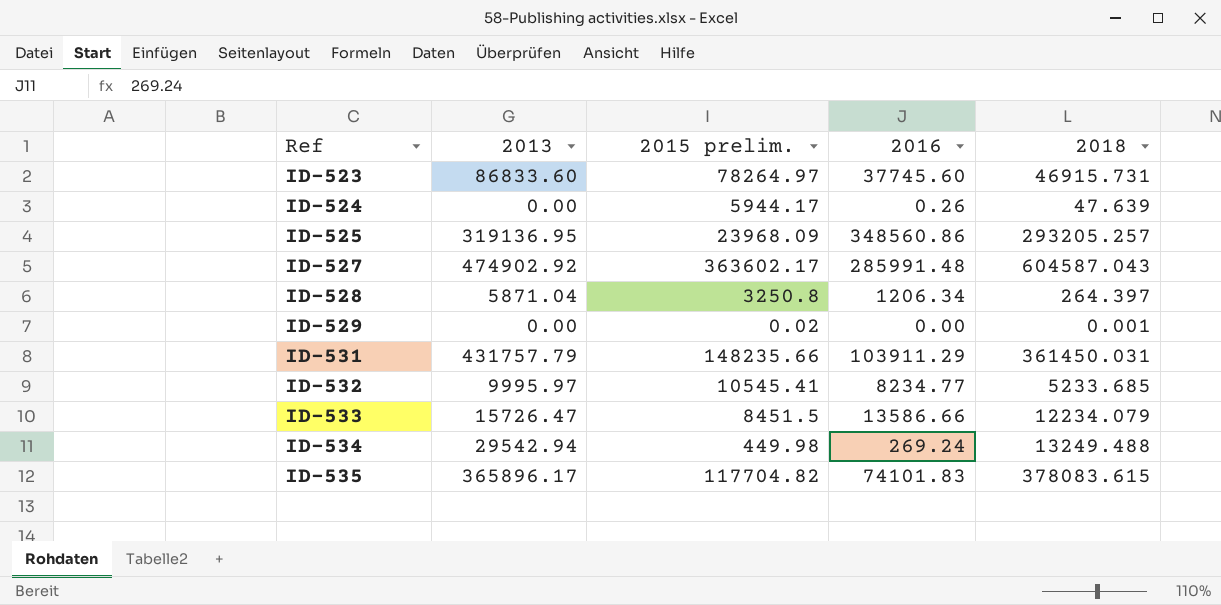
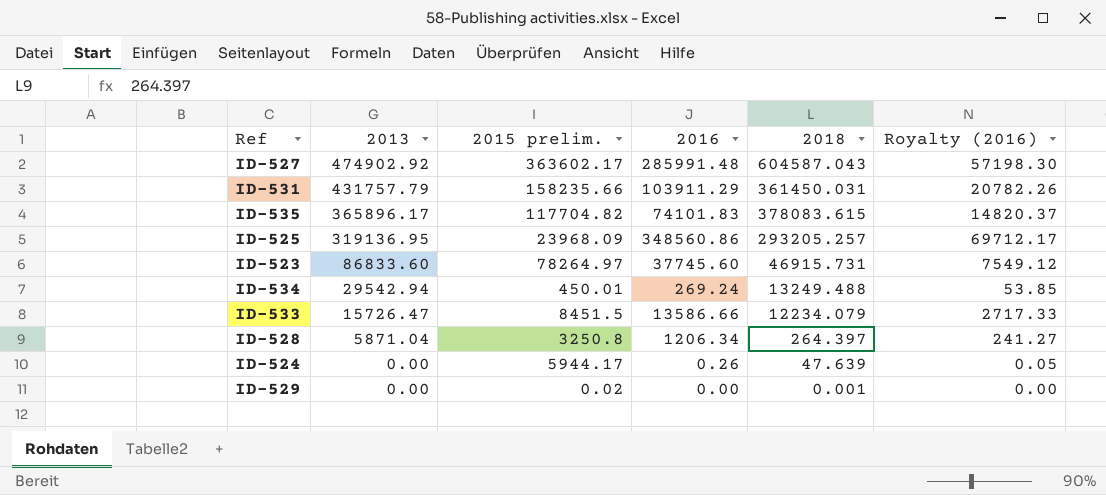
row order: Ref ascending -> 2013 descending
column Royalty (2016) | formula: none -> [2016] * 0.2
row ID-532: 9995.97 | 10545.41 | 8234.77 | 5233.685 -> none
ID-531 | 2015 prelim.: 148235.66 -> 158235.66
ID-534 | 2015 prelim.: 449.98 -> 450.01

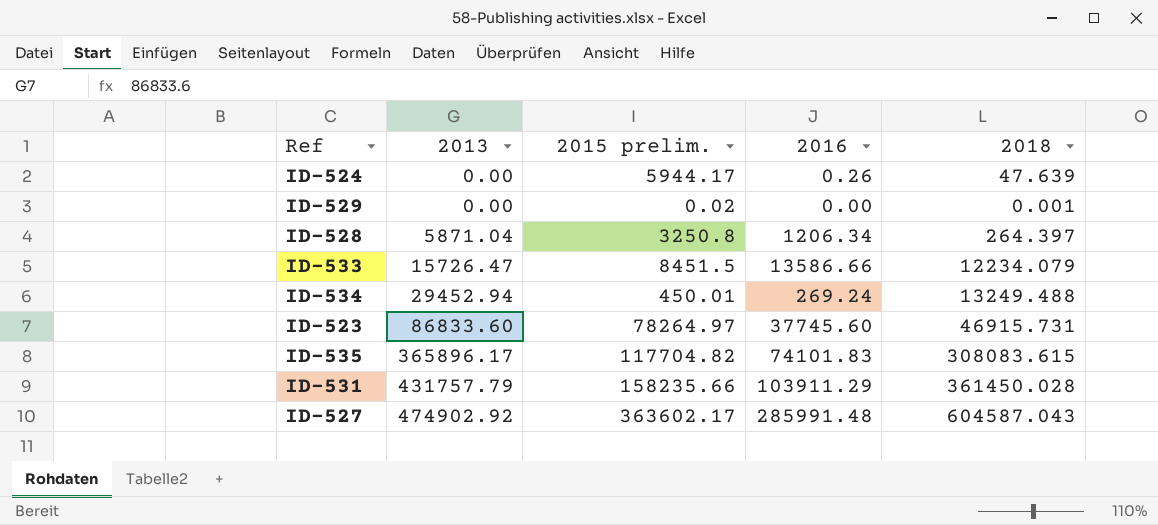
row order: 2013 descending -> 2013 ascending
column Royalty (2016) | formula: [2016] * 0.2 -> none
row ID-525: 319136.95 | 23968.09 | 348560.86 | 293205.257 | 69712.17 -> none
ID-534 | 2013: 29542.94 -> 29452.94
ID-535 | 2018: 378083.615 -> 308083.615
ID-531 | 2018: 361450.031 -> 361450.028

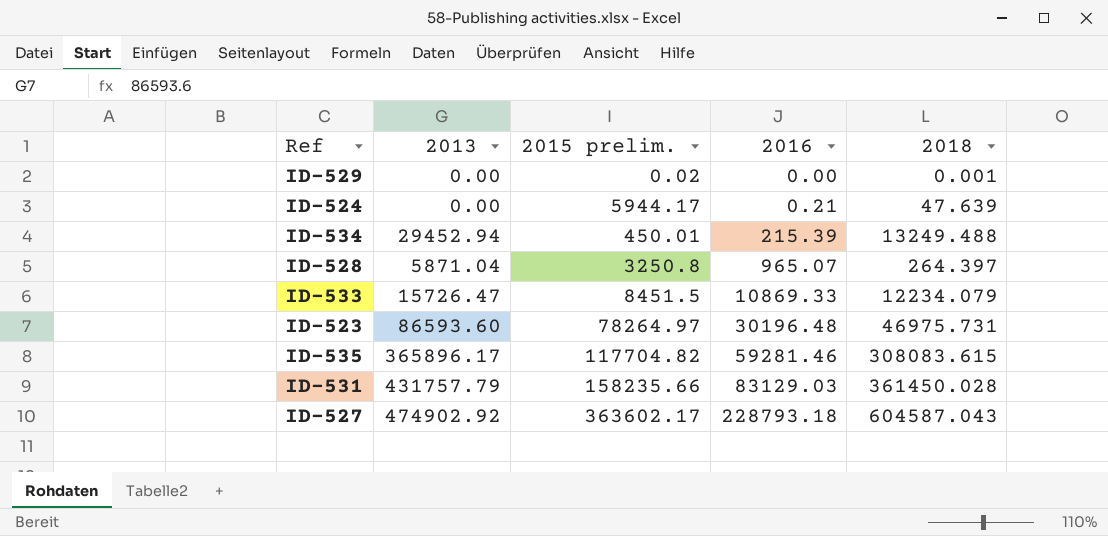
row order: 2013 ascending -> 2016 ascending
ID-524 | 2016: 0.26 -> 0.21
ID-534 | 2016: 269.24 -> 215.39
ID-528 | 2016: 1206.34 -> 965.07
ID-533 | 2016: 13586.66 -> 10869.33
ID-523 | 2013: 86833.60 -> 86593.60
ID-523 | 2016: 37745.60 -> 30196.48
ID-523 | 2018: 46915.731 -> 46975.731
ID-535 | 2016: 74101.83 -> 59281.46
ID-531 | 2016: 103911.29 -> 83129.03
ID-527 | 2016: 285991.48 -> 228793.18

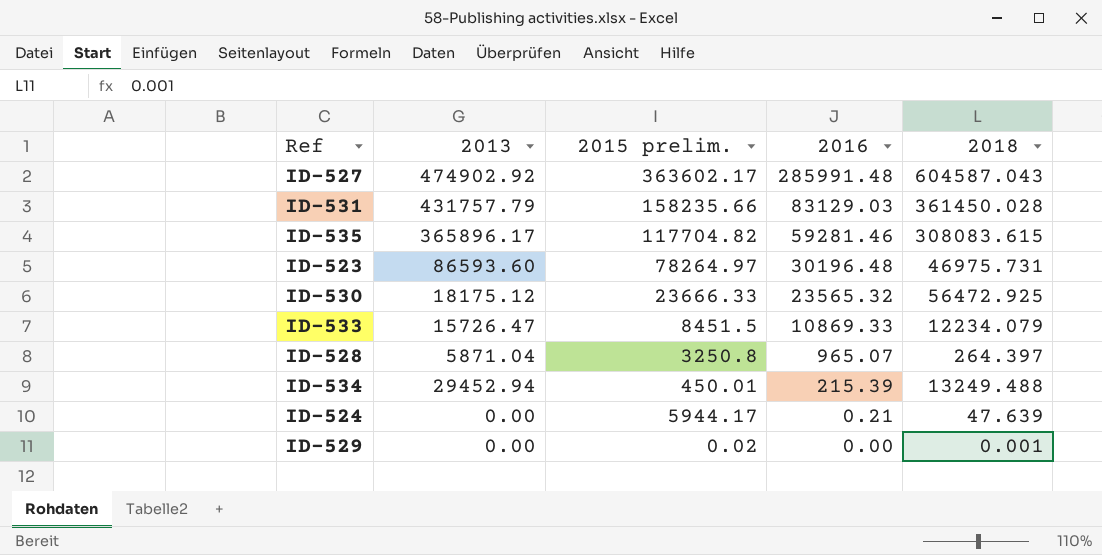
row order: 2016 ascending -> 2016 descending
ID-527 | 2016: 228793.18 -> 285991.48
row ID-530: none -> 18175.12 | 23666.33 | 23565.32 | 56472.925

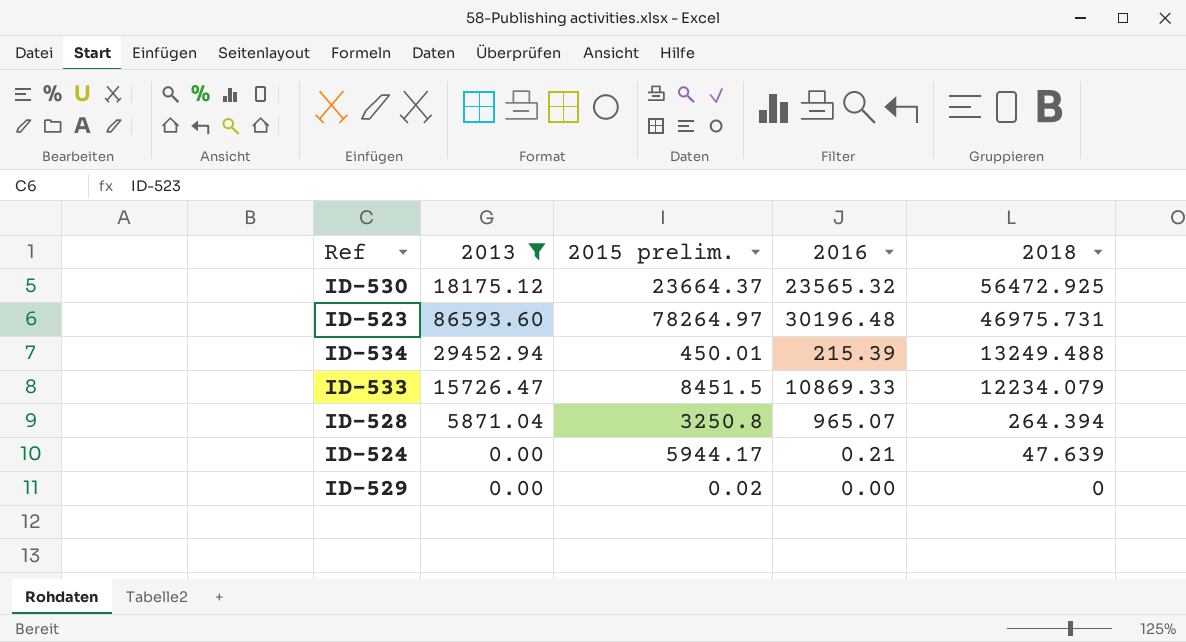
filter: none -> 2013 <= 86593.60
row order: 2016 descending -> 2018 descending
ID-530 | 2015 prelim.: 23666.33 -> 23664.37
ID-528 | 2018: 264.397 -> 264.394
ID-529 | 2018: 0.001 -> 0

